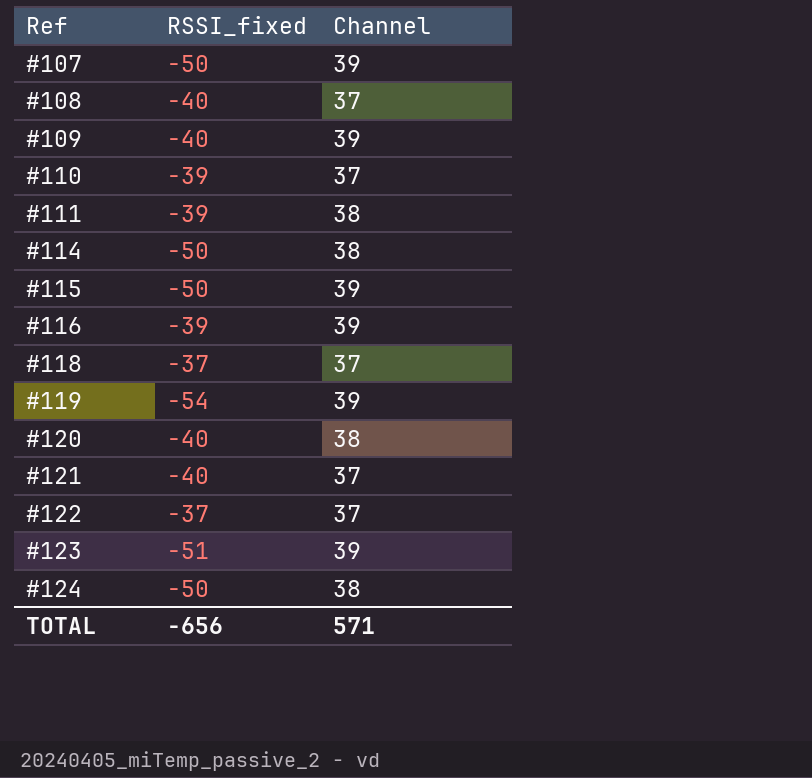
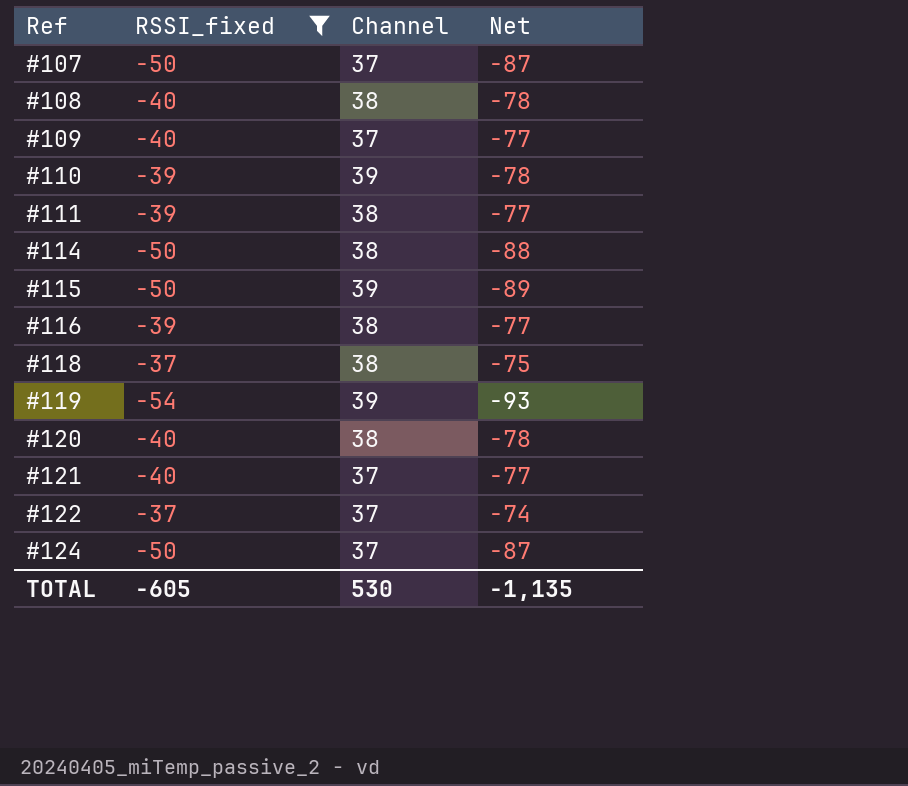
filter: none -> RSSI_fixed != -51
column Net | formula: none -> [RSSI_fixed] - [Channel]
#107 | Channel: 39 -> 37
#108 | Channel: 37 -> 38
#109 | Channel: 39 -> 37
#110 | Channel: 37 -> 39
#116 | Channel: 39 -> 38
#118 | Channel: 37 -> 38
#124 | Channel: 38 -> 37
TOTAL | RSSI_fixed: -656 -> -605
TOTAL | Channel: 571 -> 530

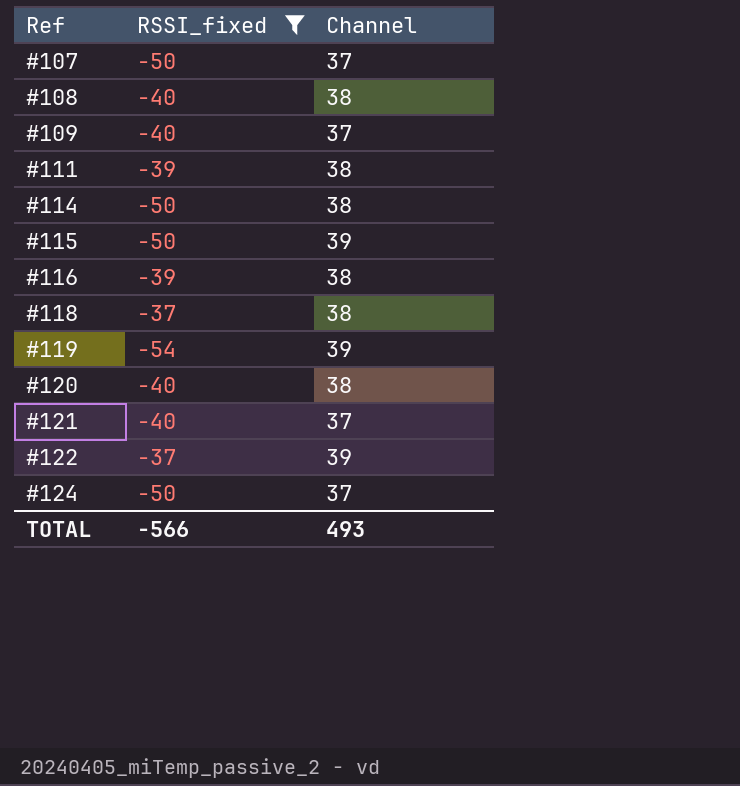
column Net | formula: [RSSI_fixed] - [Channel] -> none
row #110: -39 | 39 | -78 -> none
#122 | Channel: 37 -> 39
TOTAL | RSSI_fixed: -605 -> -566
TOTAL | Channel: 530 -> 493

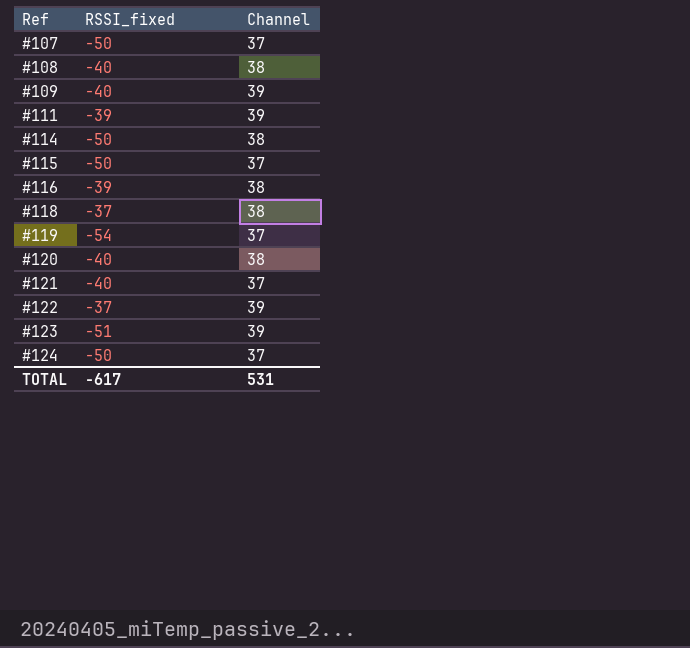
filter: RSSI_fixed != -51 -> none
#109 | Channel: 37 -> 39
#111 | Channel: 38 -> 39
#115 | Channel: 39 -> 37
#119 | Channel: 39 -> 37
TOTAL | RSSI_fixed: -566 -> -617
TOTAL | Channel: 493 -> 531

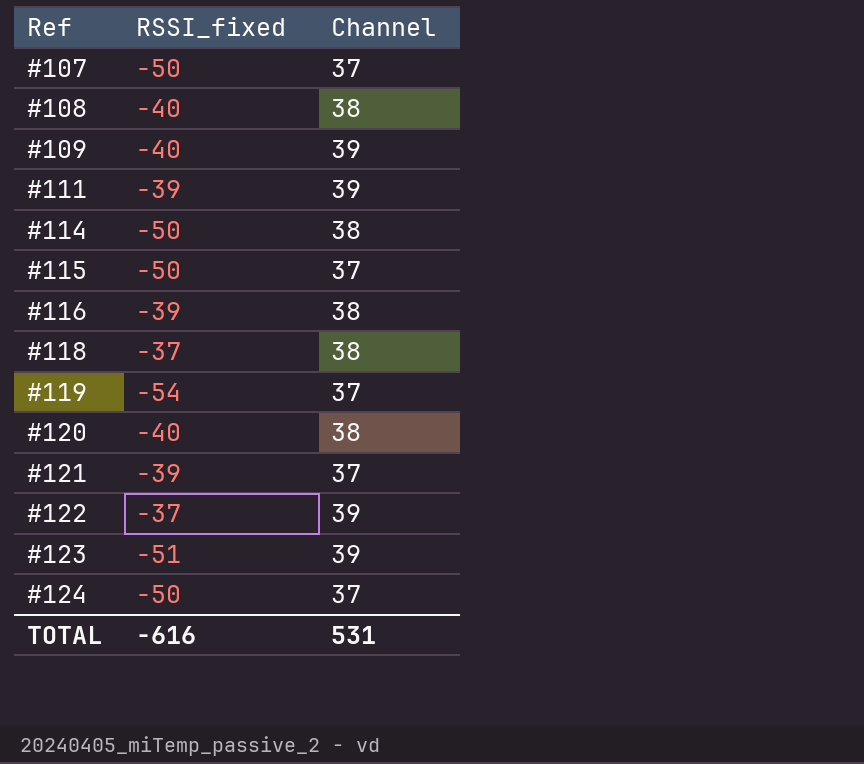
#121 | RSSI_fixed: -40 -> -39
TOTAL | RSSI_fixed: -617 -> -616

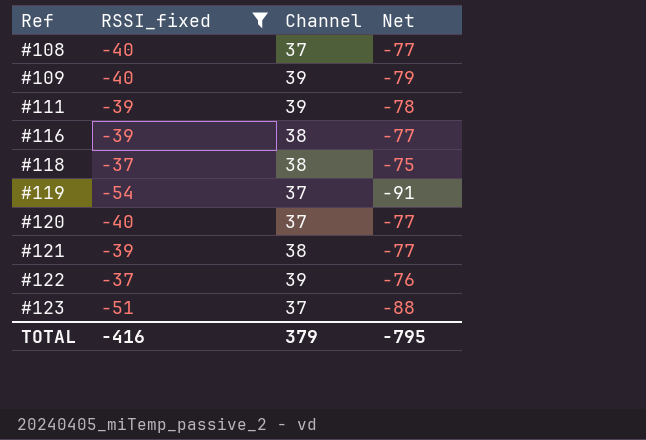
filter: none -> RSSI_fixed != -50
column Net | formula: none -> [RSSI_fixed] - [Channel]
#108 | Channel: 38 -> 37
#120 | Channel: 38 -> 37
#121 | Channel: 37 -> 38
#123 | Channel: 39 -> 37
TOTAL | RSSI_fixed: -616 -> -416
TOTAL | Channel: 531 -> 379

